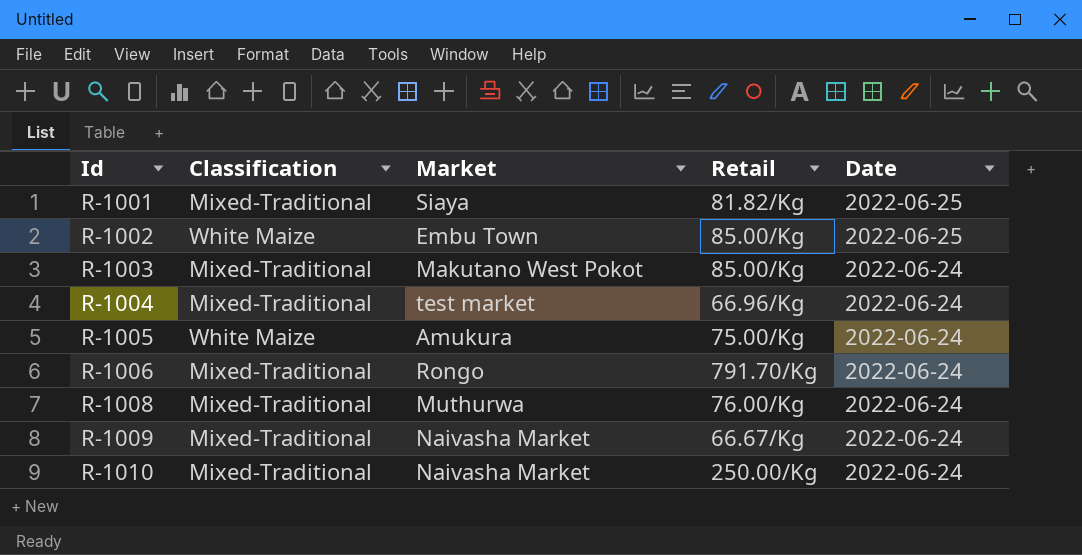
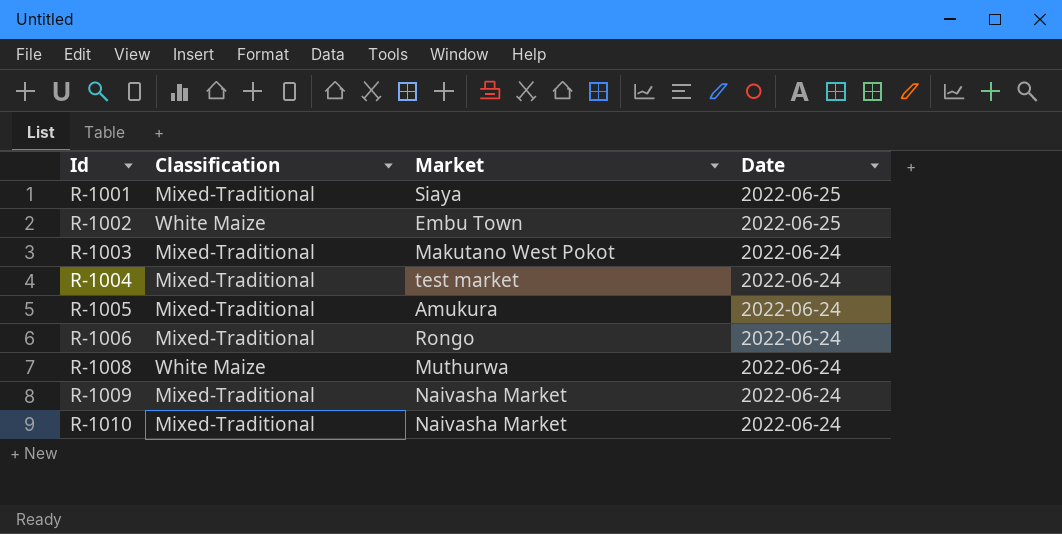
column Retail | position: 4 -> none
R-1005 | Classification: White Maize -> Mixed-Traditional
R-1008 | Classification: Mixed-Traditional -> White Maize

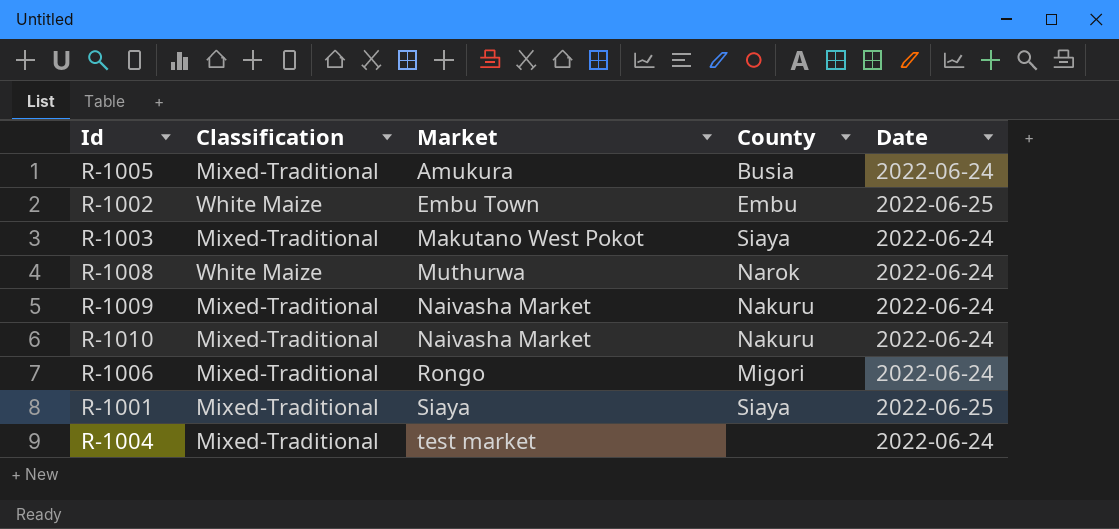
row order: Id ascending -> Market ascending
column County | position: none -> 4

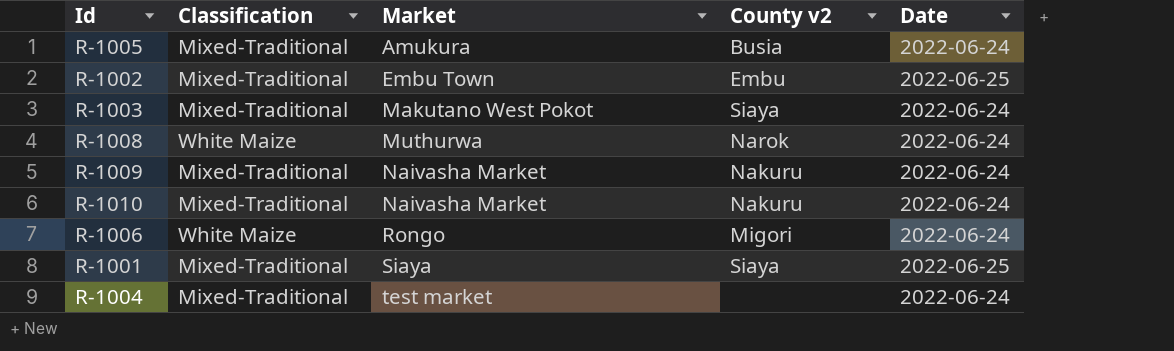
column name: County -> County v2
R-1002 | Classification: White Maize -> Mixed-Traditional
R-1006 | Classification: Mixed-Traditional -> White Maize

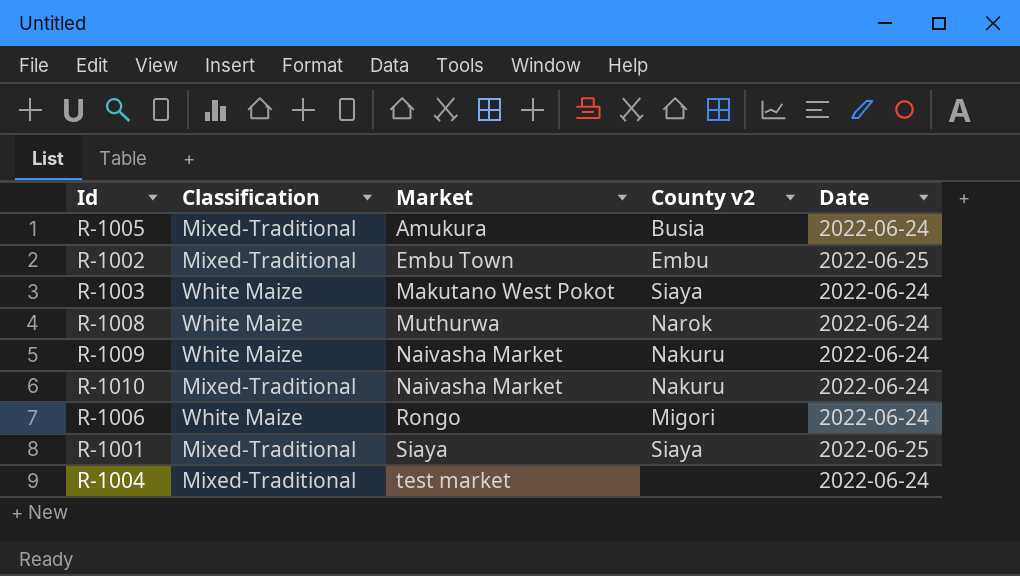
R-1003 | Classification: Mixed-Traditional -> White Maize
R-1009 | Classification: Mixed-Traditional -> White Maize

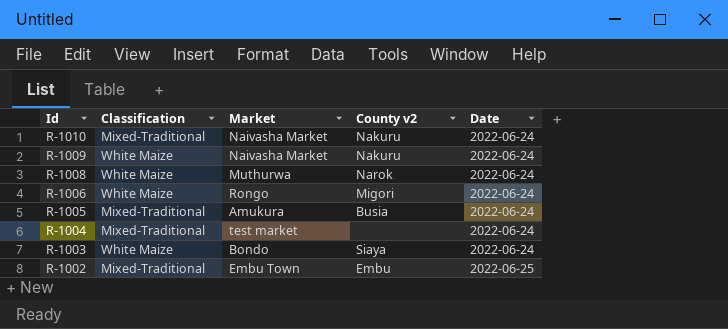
row order: Market ascending -> Id descending
row R-1001: Mixed-Traditional | Siaya | Siaya | 2022-06-25 -> none
R-1003 | Market: Makutano West Pokot -> Bondo

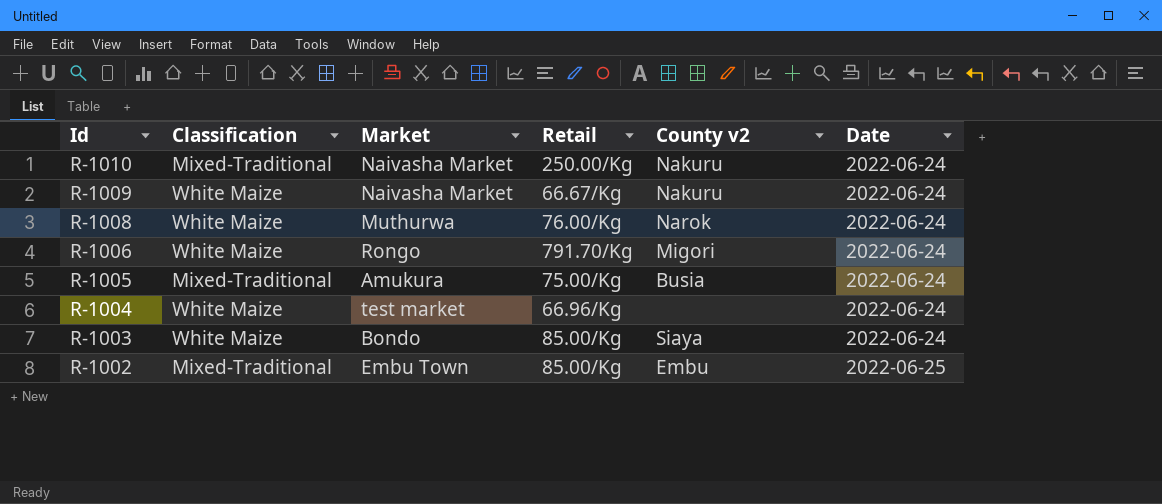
column Retail | position: none -> 4
R-1004 | Classification: Mixed-Traditional -> White Maize

